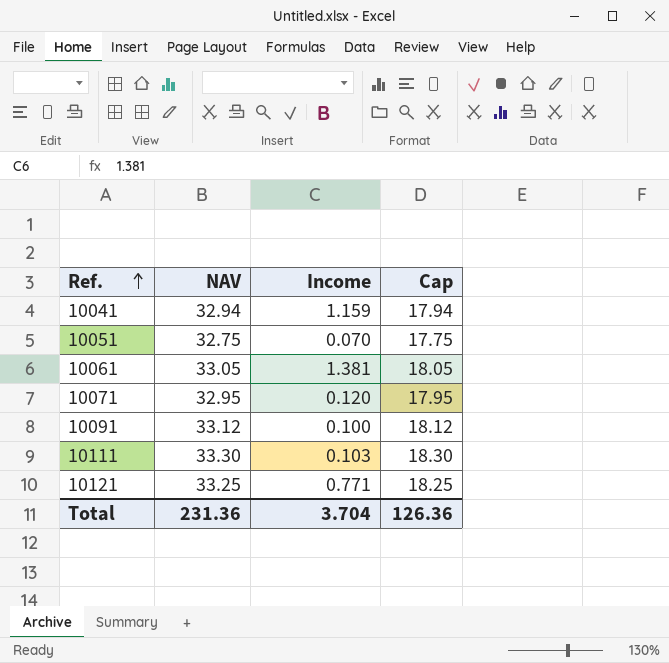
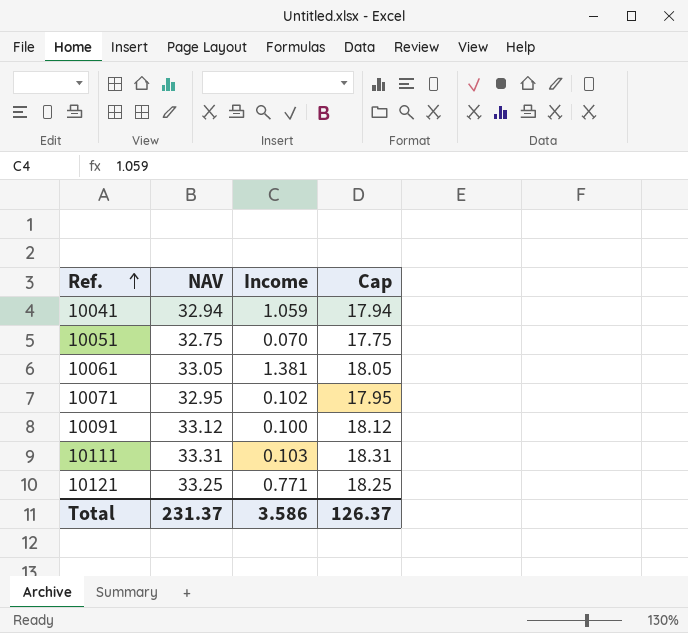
10041 | Income: 1.159 -> 1.059
10071 | Income: 0.120 -> 0.102
10111 | NAV: 33.30 -> 33.31
10111 | Cap: 18.30 -> 18.31
Total | NAV: 231.36 -> 231.37
Total | Income: 3.704 -> 3.586
Total | Cap: 126.36 -> 126.37

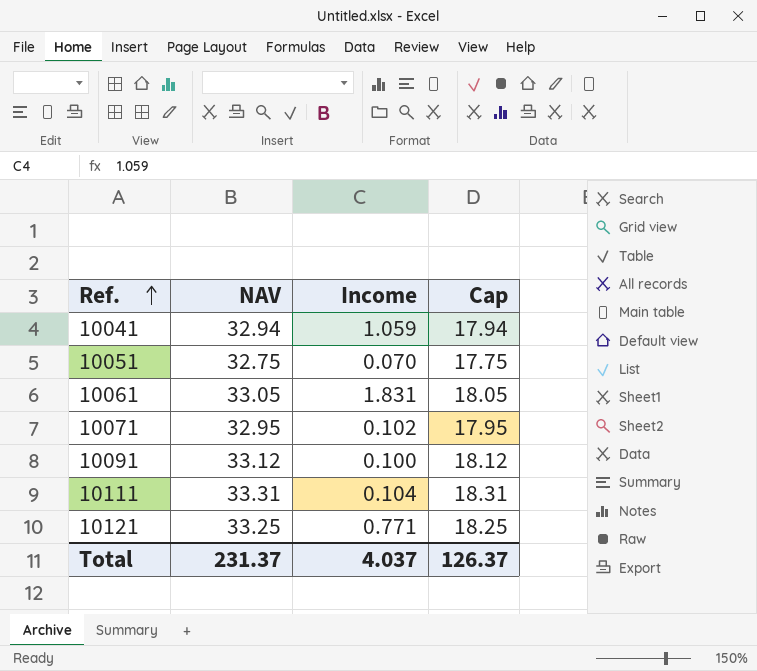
10061 | Income: 1.381 -> 1.831
10111 | Income: 0.103 -> 0.104
Total | Income: 3.586 -> 4.037

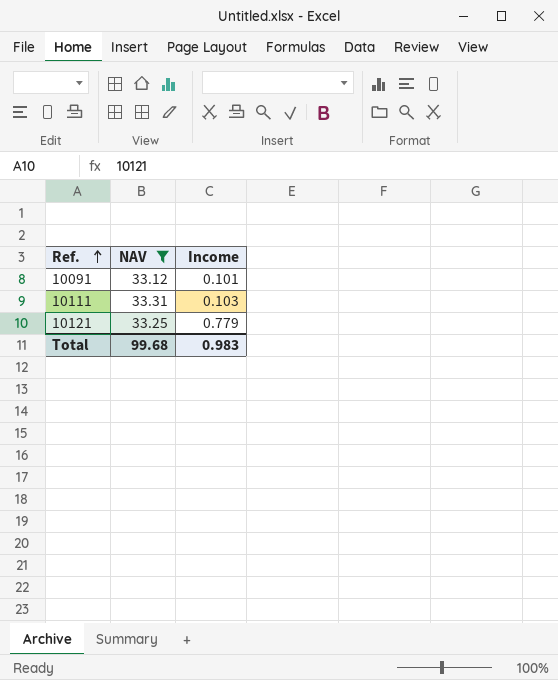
filter: none -> NAV >= 33.12
column Cap | formula: [NAV] - 15 -> none
10091 | Income: 0.100 -> 0.101
10111 | Income: 0.104 -> 0.103
10121 | Income: 0.771 -> 0.779
Total | NAV: 231.37 -> 99.68
Total | Income: 4.037 -> 0.983

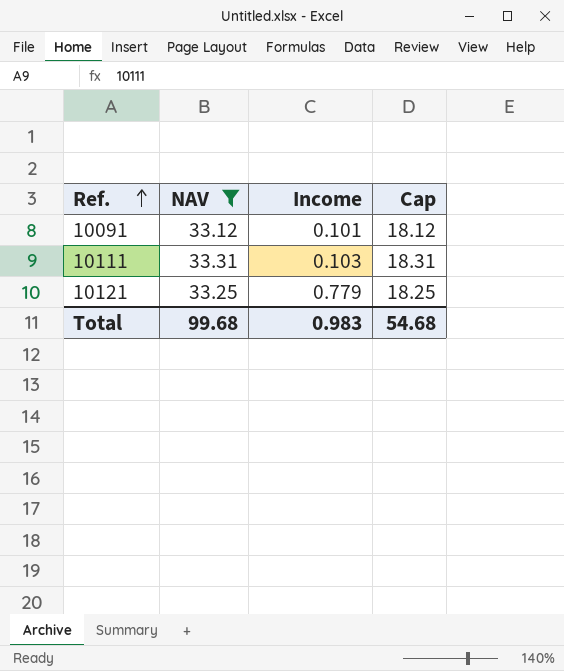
column Cap | formula: none -> [NAV] - 15

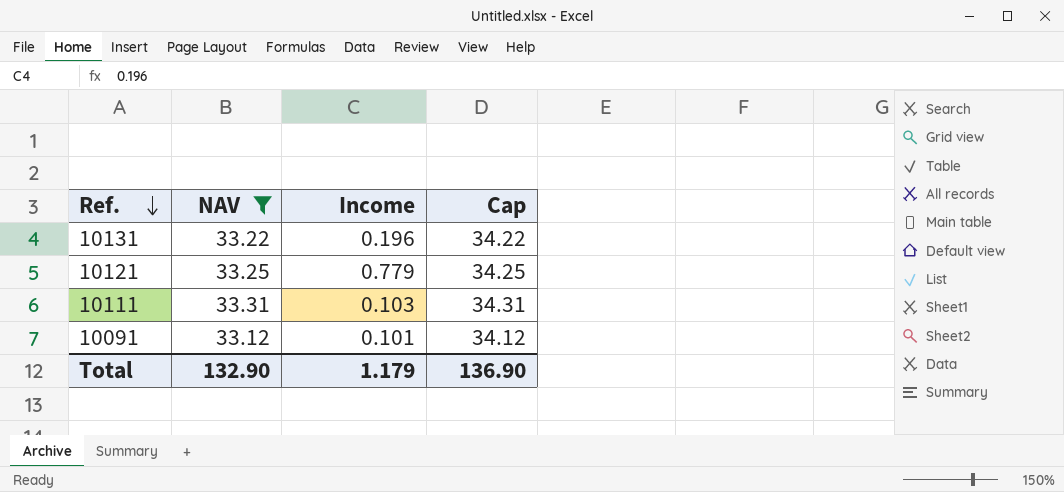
row order: Ref. ascending -> Ref. descending
column Cap | formula: [NAV] - 15 -> [NAV] + 1
row 10131: none -> 33.22 | 0.196 | 34.22
Total | NAV: 99.68 -> 132.90
Total | Income: 0.983 -> 1.179
Total | Cap: 54.68 -> 136.90

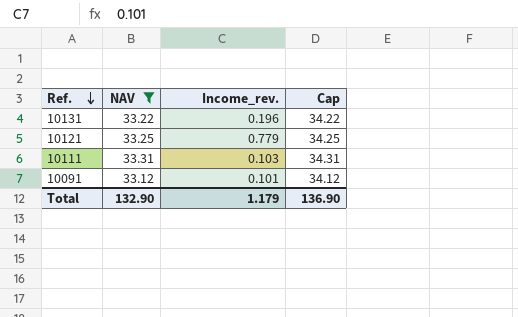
column name: Income -> Income_rev.

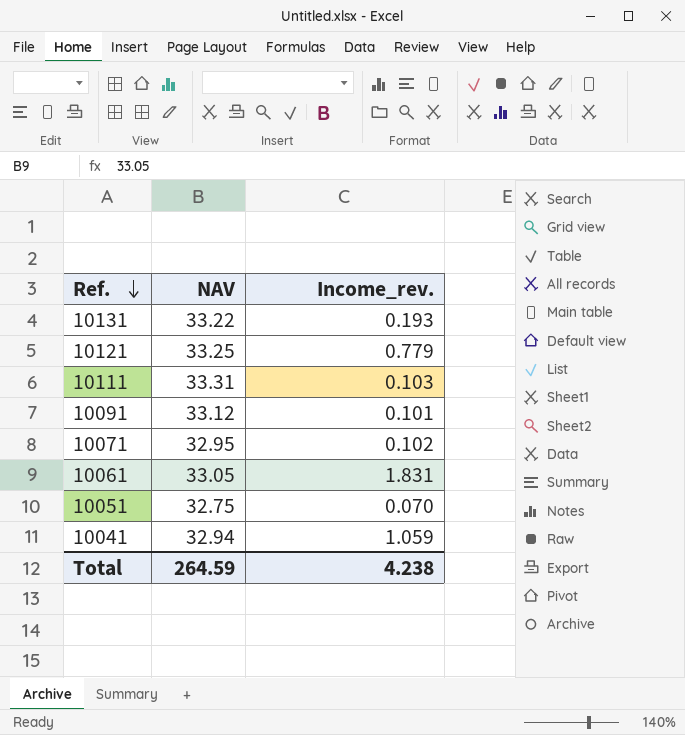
filter: NAV >= 33.12 -> none
column Cap | formula: [NAV] + 1 -> none
10131 | Income_rev.: 0.196 -> 0.193
Total | NAV: 132.90 -> 264.59
Total | Income_rev.: 1.179 -> 4.238

